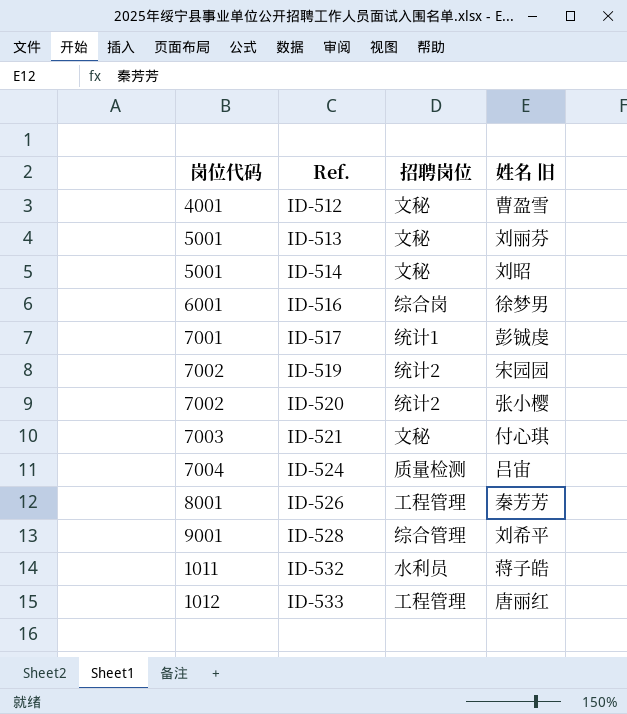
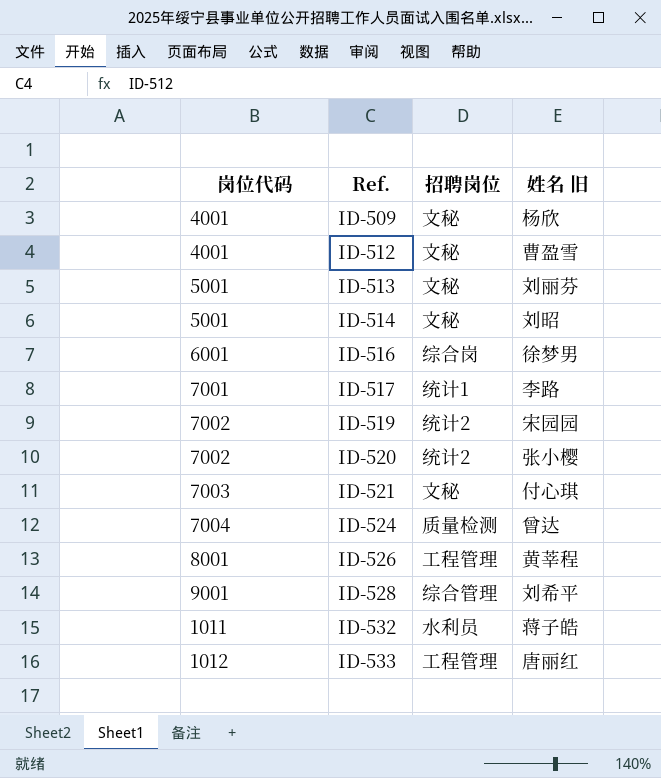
row ID-509: none -> 4001 | 文秘 | 杨欣
ID-517 | 姓名 旧: 彭铖虔 -> 李路
ID-524 | 姓名 旧: 吕宙 -> 曾达
ID-526 | 姓名 旧: 秦芳芳 -> 黄莘程

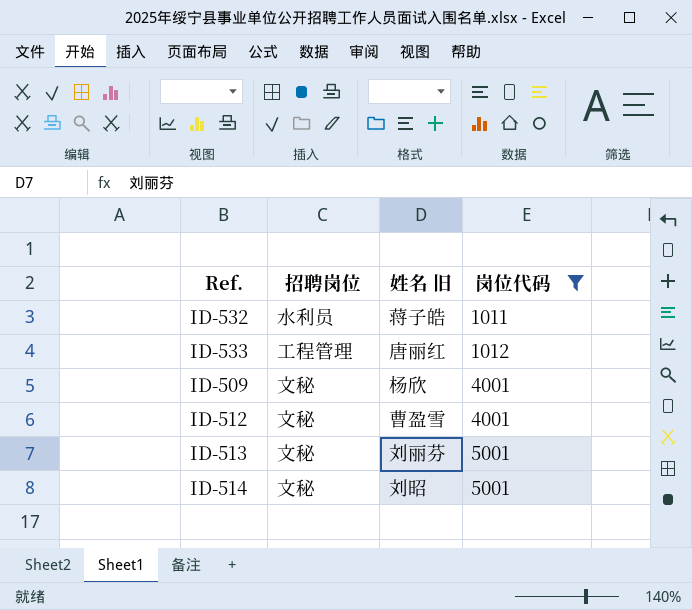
filter: none -> 岗位代码 <= 5001
row order: Ref. ascending -> 岗位代码 ascending
column 岗位代码 | position: 1 -> 4

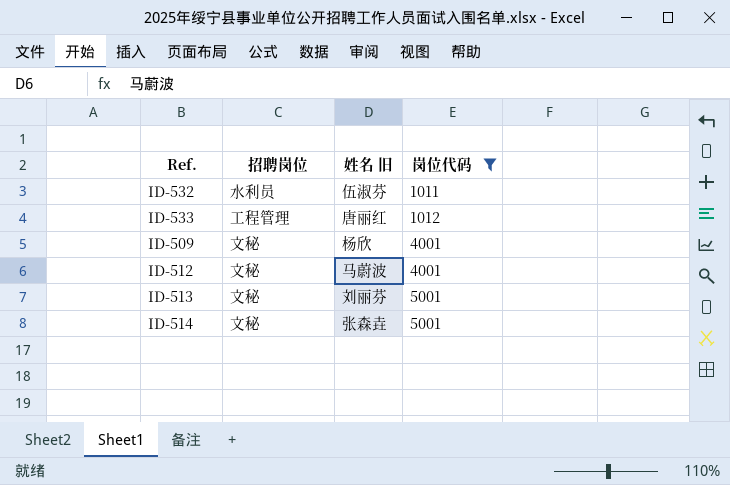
ID-532 | 姓名 旧: 蒋子皓 -> 伍淑芬
ID-512 | 姓名 旧: 曹盈雪 -> 马蔚波
ID-514 | 姓名 旧: 刘昭 -> 张森垚

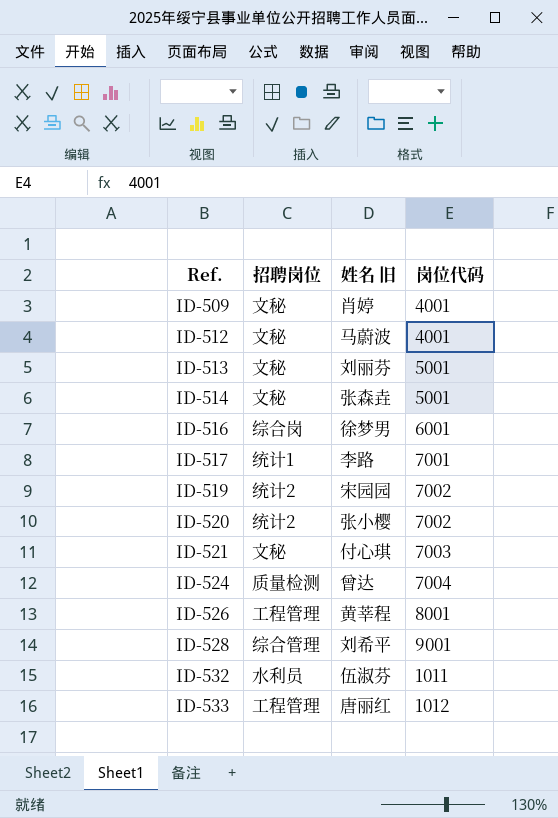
filter: 岗位代码 <= 5001 -> none
row order: 岗位代码 ascending -> Ref. ascending
ID-509 | 姓名 旧: 杨欣 -> 肖婷

